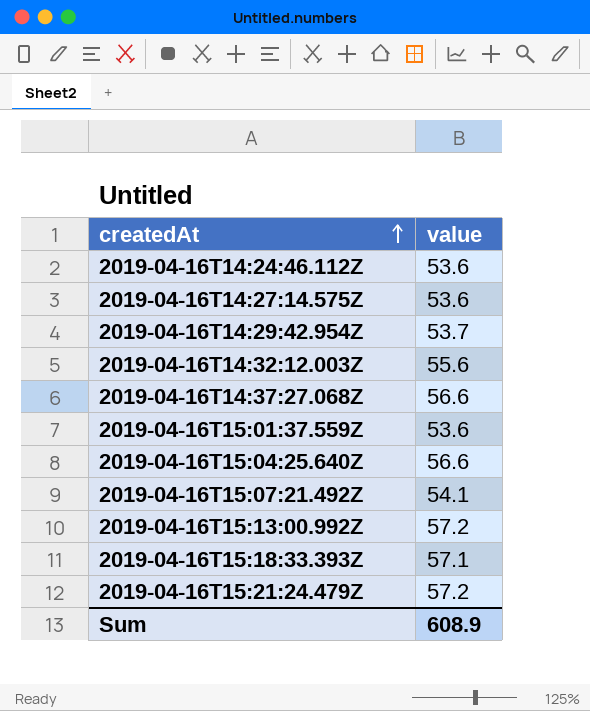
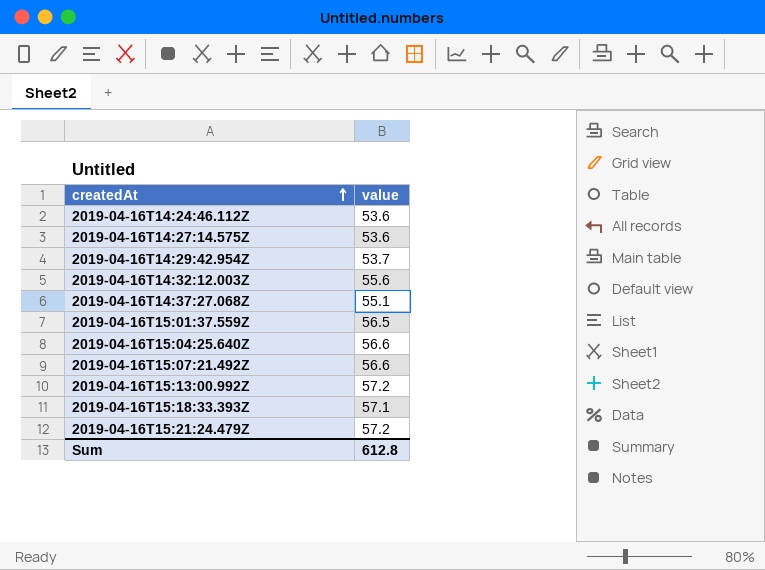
2019-04-16T14:37:27.068Z | value: 56.6 -> 55.1
2019-04-16T15:01:37.559Z | value: 53.6 -> 56.5
2019-04-16T15:07:21.492Z | value: 54.1 -> 56.6
Sum | value: 608.9 -> 612.8

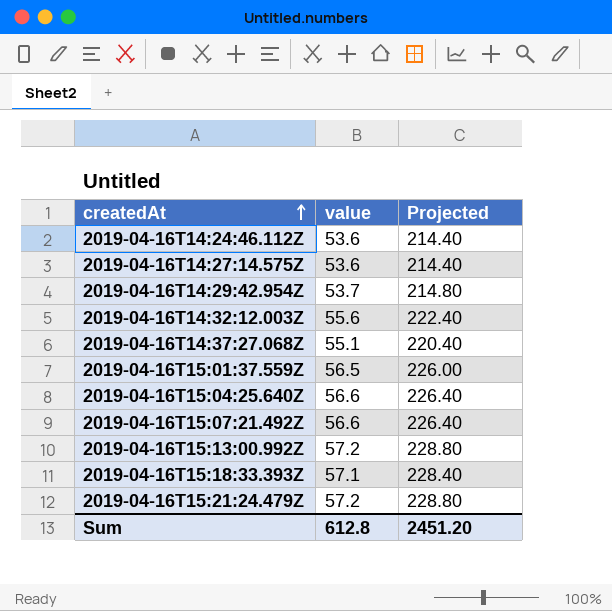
column Projected | formula: none -> [value] * 4

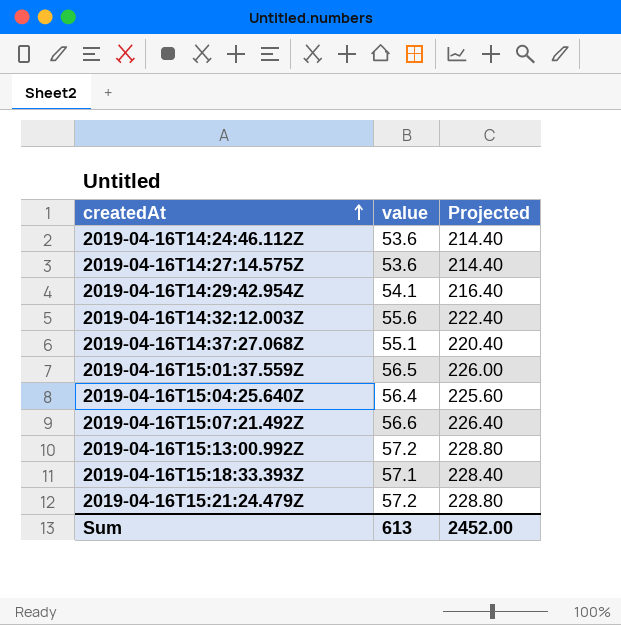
2019-04-16T14:29:42.954Z | value: 53.7 -> 54.1
2019-04-16T14:29:42.954Z | Projected: 214.80 -> 216.40
2019-04-16T15:04:25.640Z | value: 56.6 -> 56.4
2019-04-16T15:04:25.640Z | Projected: 226.40 -> 225.60
Sum | value: 612.8 -> 613
Sum | Projected: 2451.20 -> 2452.00

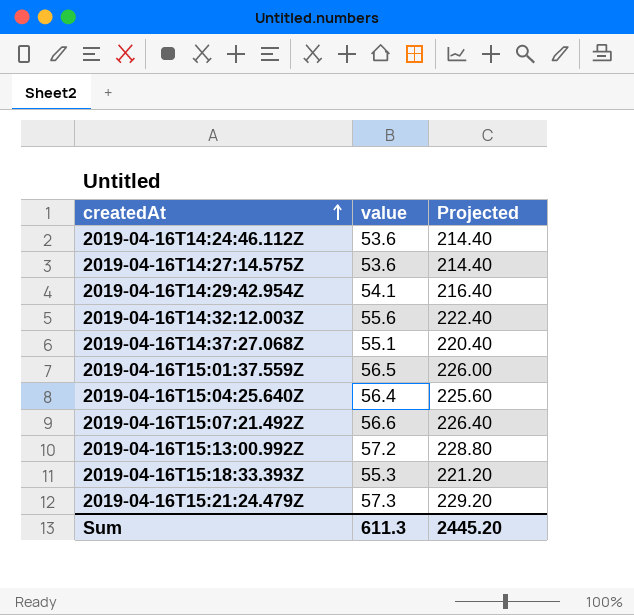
2019-04-16T15:18:33.393Z | value: 57.1 -> 55.3
2019-04-16T15:18:33.393Z | Projected: 228.40 -> 221.20
2019-04-16T15:21:24.479Z | value: 57.2 -> 57.3
2019-04-16T15:21:24.479Z | Projected: 228.80 -> 229.20
Sum | value: 613 -> 611.3
Sum | Projected: 2452.00 -> 2445.20

